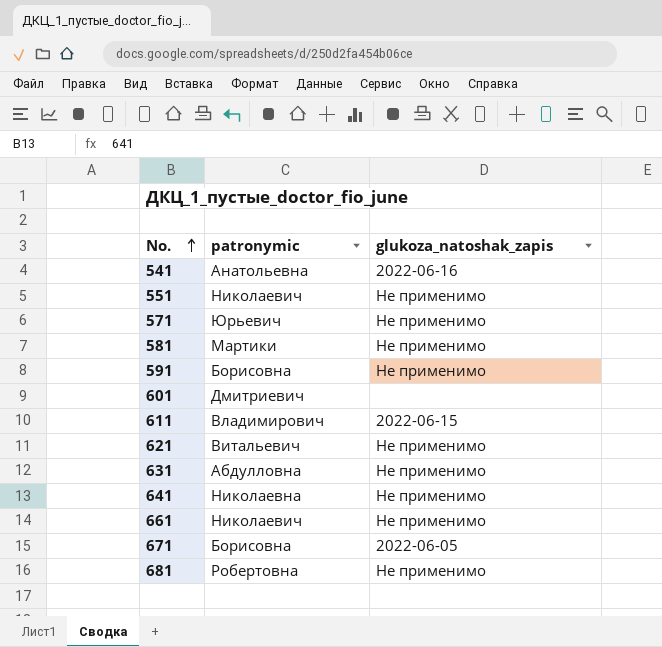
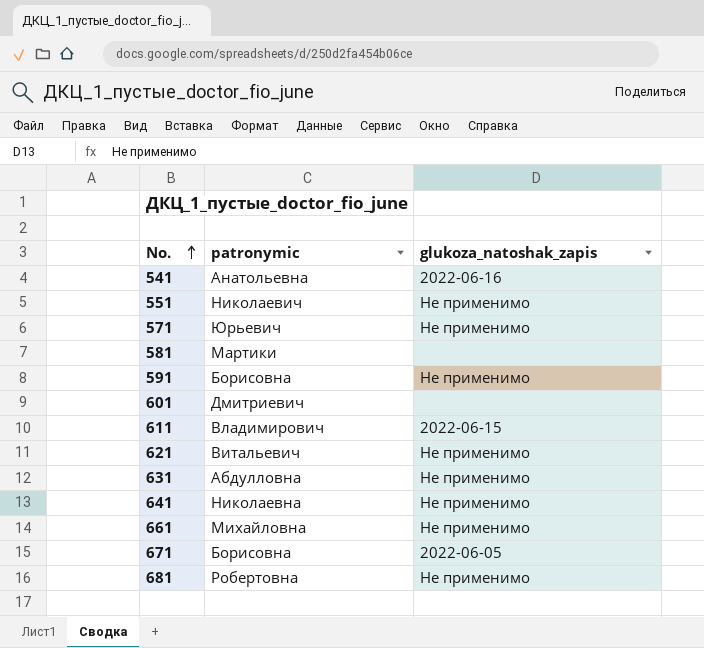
581 | glukoza_natoshak_zapis: Не применимо -> none
661 | patronymic: Николаевич -> Михайловна

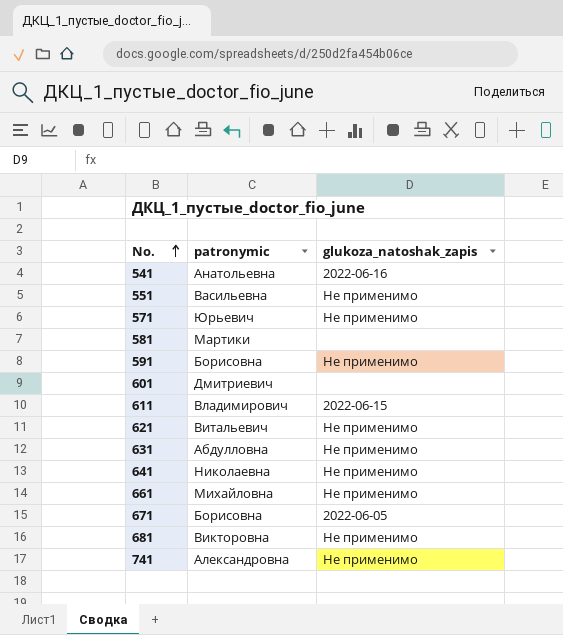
551 | patronymic: Николаевич -> Васильевна
681 | patronymic: Робертовна -> Викторовна
row 741: none -> Александровна | Не применимо

